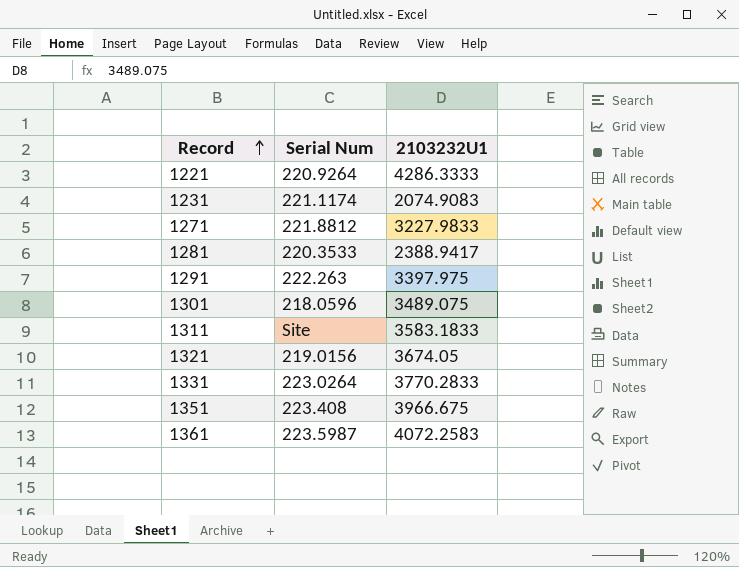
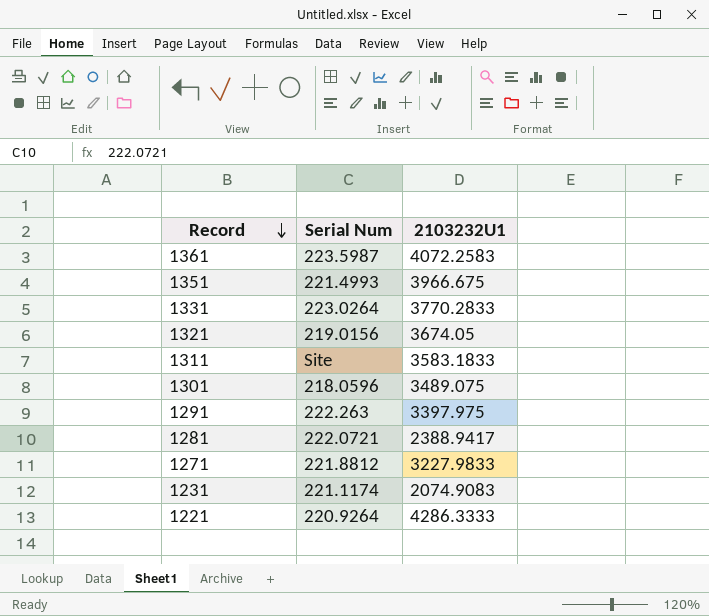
row order: Record ascending -> Record descending
1351 | Serial Num: 223.408 -> 221.4993
1281 | Serial Num: 220.3533 -> 222.0721

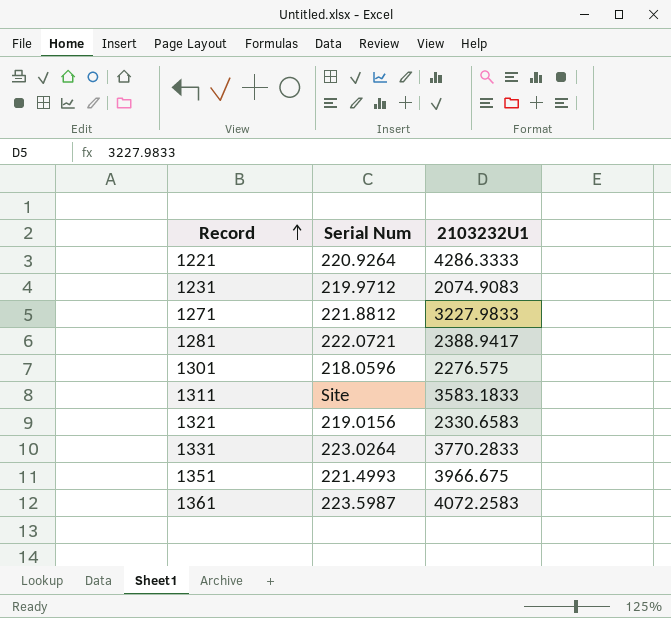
row order: Record descending -> Record ascending
row 1291: 222.263 | 3397.975 -> none
1231 | Serial Num: 221.1174 -> 219.9712
1301 | 2103232U1: 3489.075 -> 2276.575
1321 | 2103232U1: 3674.05 -> 2330.6583

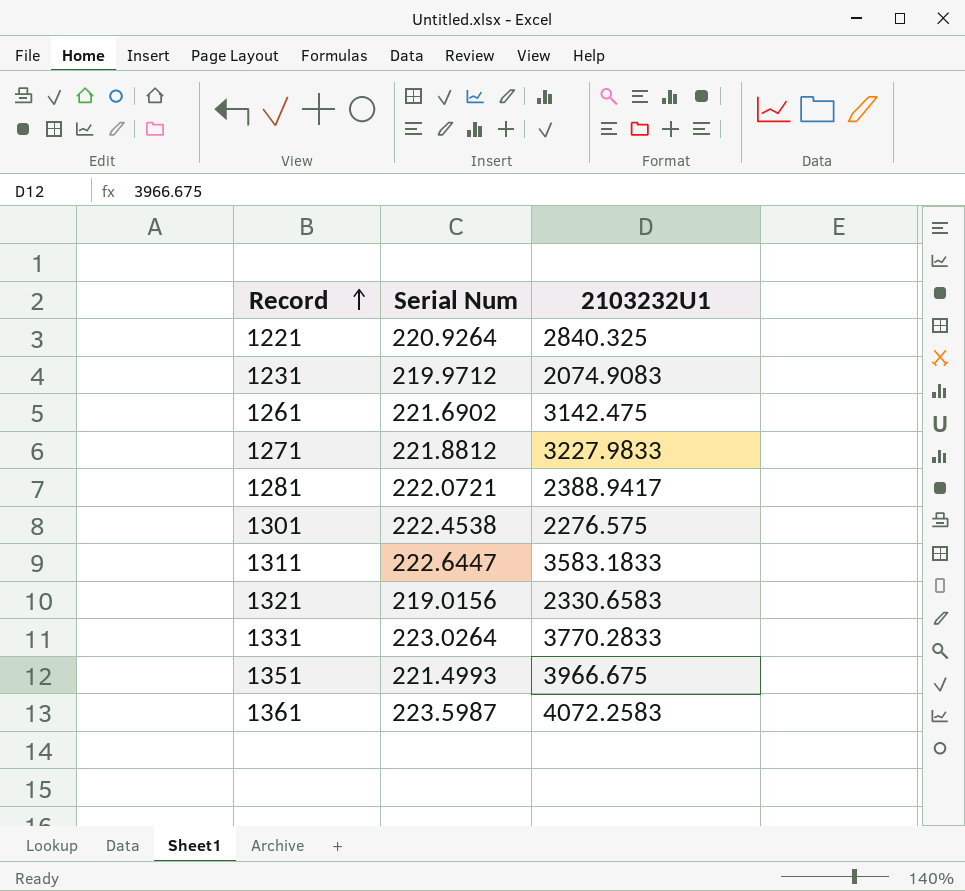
1221 | 2103232U1: 4286.3333 -> 2840.325
row 1261: none -> 221.6902 | 3142.475
1301 | Serial Num: 218.0596 -> 222.4538
1311 | Serial Num: Site -> 222.6447

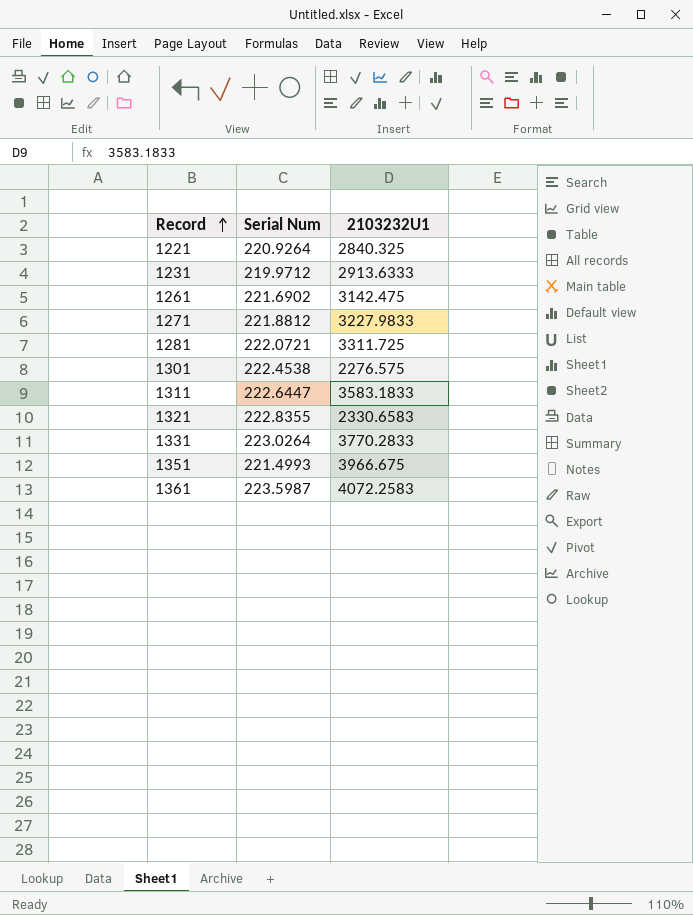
1231 | 2103232U1: 2074.9083 -> 2913.6333
1281 | 2103232U1: 2388.9417 -> 3311.725
1321 | Serial Num: 219.0156 -> 222.8355

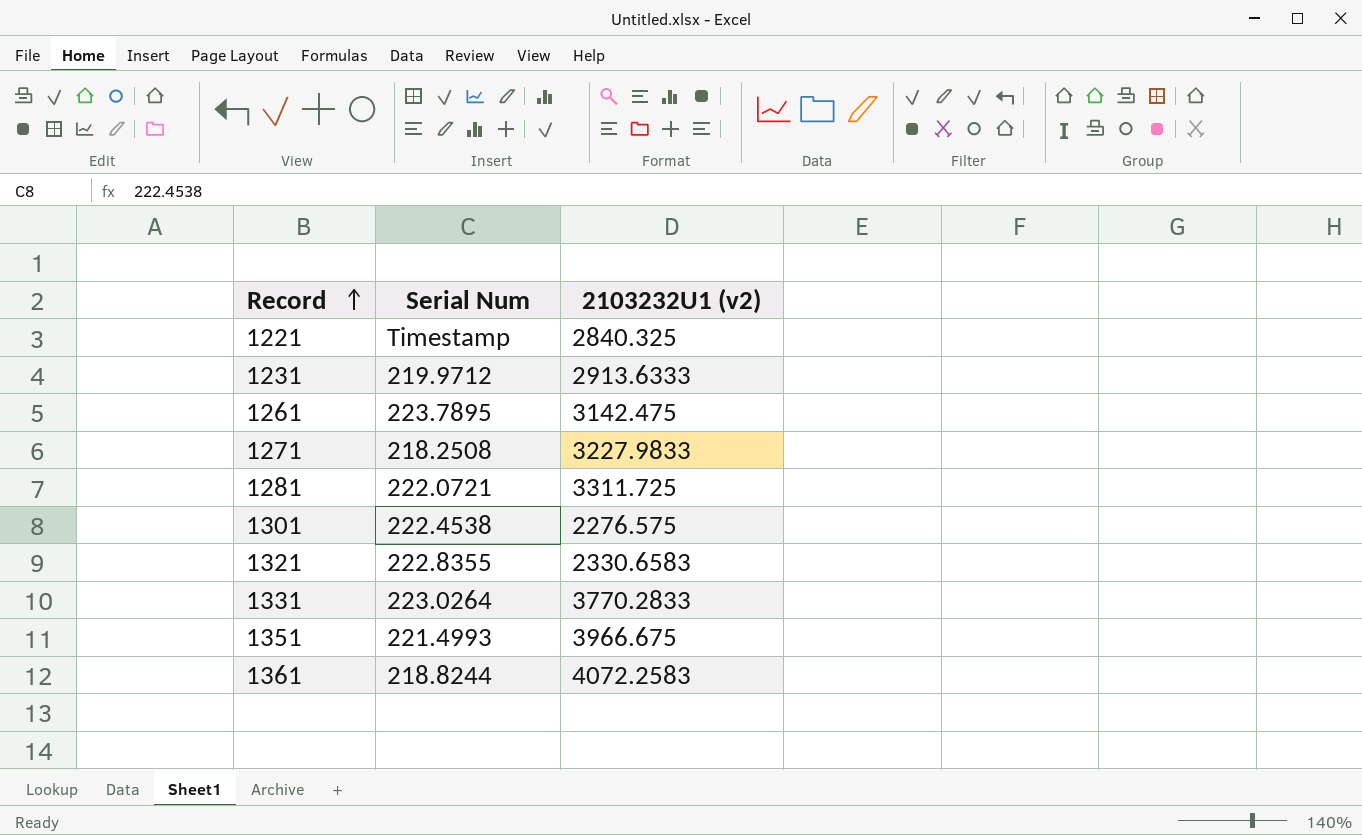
column name: 2103232U1 -> 2103232U1 (v2)
row 1311: 222.6447 | 3583.1833 -> none
1221 | Serial Num: 220.9264 -> Timestamp
1261 | Serial Num: 221.6902 -> 223.7895
1271 | Serial Num: 221.8812 -> 218.2508
1361 | Serial Num: 223.5987 -> 218.8244

